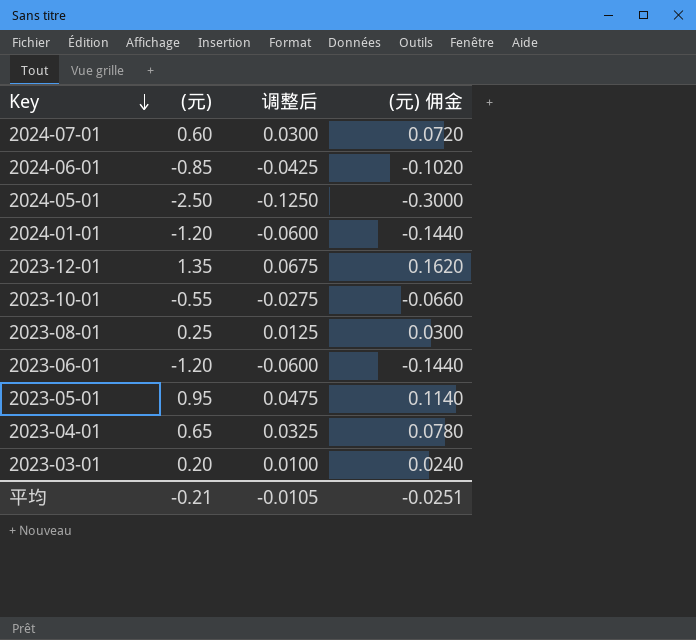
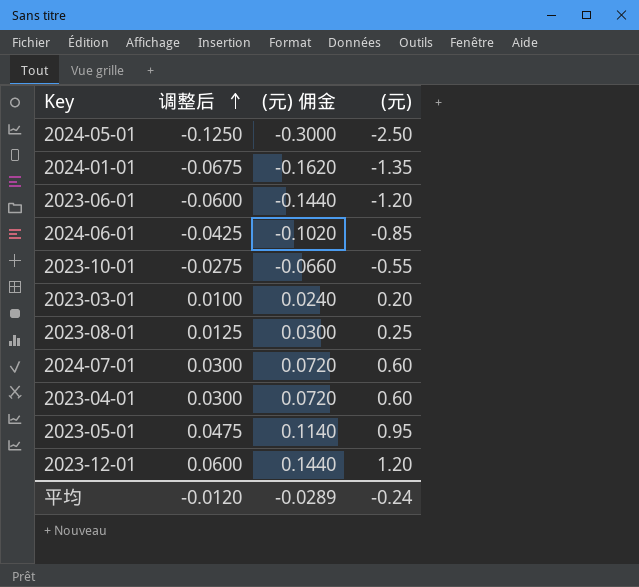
row order: Key descending -> 调整后 ascending
column (元) | position: 2 -> 4
2024-01-01 | 调整后: -0.0600 -> -0.0675
2024-01-01 | (元) 佣金: -0.1440 -> -0.1620
2024-01-01 | (元): -1.20 -> -1.35
2023-04-01 | 调整后: 0.0325 -> 0.0300
2023-04-01 | (元) 佣金: 0.0780 -> 0.0720
2023-04-01 | (元): 0.65 -> 0.60
2023-12-01 | 调整后: 0.0675 -> 0.0600
2023-12-01 | (元) 佣金: 0.1620 -> 0.1440
2023-12-01 | (元): 1.35 -> 1.20
平均 | 调整后: -0.0105 -> -0.0120
平均 | (元) 佣金: -0.0251 -> -0.0289
平均 | (元): -0.21 -> -0.24

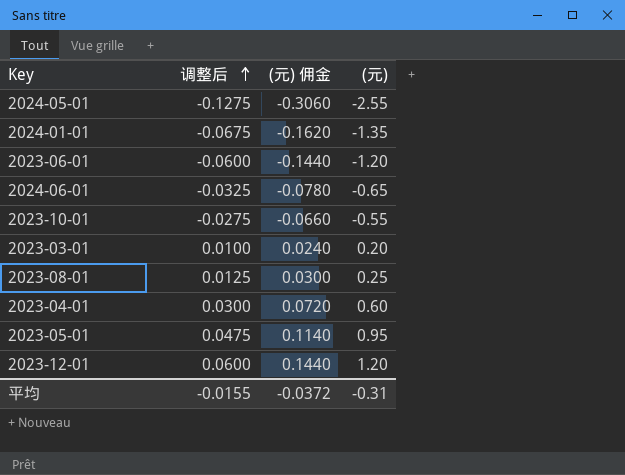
row 2024-07-01: 0.0300 | 0.0720 | 0.60 -> none
2024-05-01 | 调整后: -0.1250 -> -0.1275
2024-05-01 | (元) 佣金: -0.3000 -> -0.3060
2024-05-01 | (元): -2.50 -> -2.55
2024-06-01 | 调整后: -0.0425 -> -0.0325
2024-06-01 | (元) 佣金: -0.1020 -> -0.0780
2024-06-01 | (元): -0.85 -> -0.65
平均 | 调整后: -0.0120 -> -0.0155
平均 | (元) 佣金: -0.0289 -> -0.0372
平均 | (元): -0.24 -> -0.31

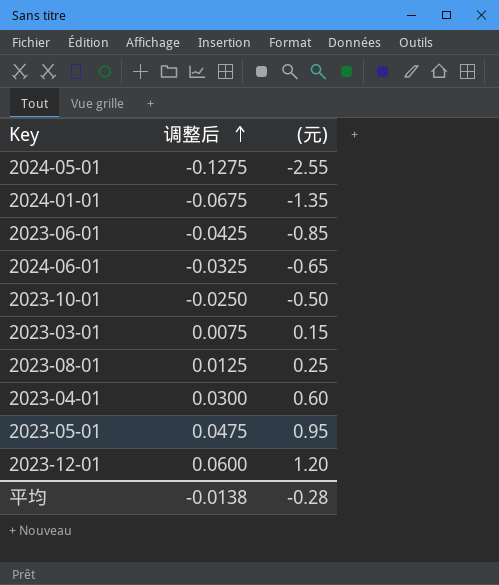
column (元) 佣金 | formula: [(元)] * 0.12 -> none
2023-06-01 | 调整后: -0.0600 -> -0.0425
2023-06-01 | (元): -1.20 -> -0.85
2023-10-01 | 调整后: -0.0275 -> -0.0250
2023-10-01 | (元): -0.55 -> -0.50
2023-03-01 | 调整后: 0.0100 -> 0.0075
2023-03-01 | (元): 0.20 -> 0.15
平均 | 调整后: -0.0155 -> -0.0138
平均 | (元): -0.31 -> -0.28

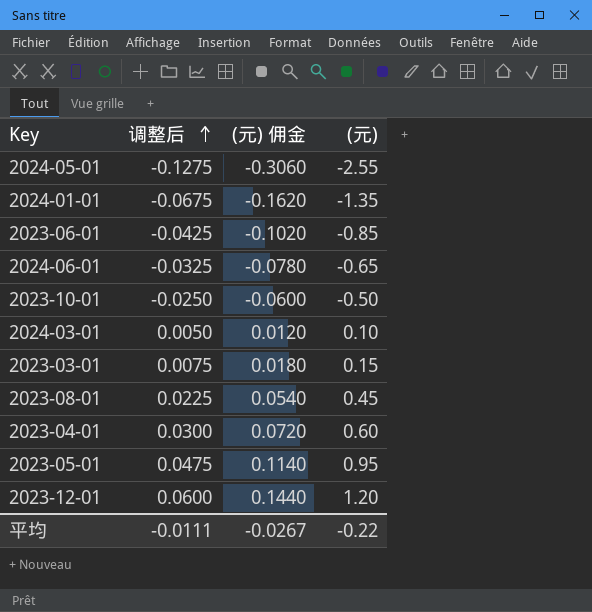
column (元) 佣金 | formula: none -> [(元)] * 0.12
row 2024-03-01: none -> 0.0050 | 0.0120 | 0.10
2023-08-01 | 调整后: 0.0125 -> 0.0225
2023-08-01 | (元): 0.25 -> 0.45
平均 | 调整后: -0.0138 -> -0.0111
平均 | (元): -0.28 -> -0.22

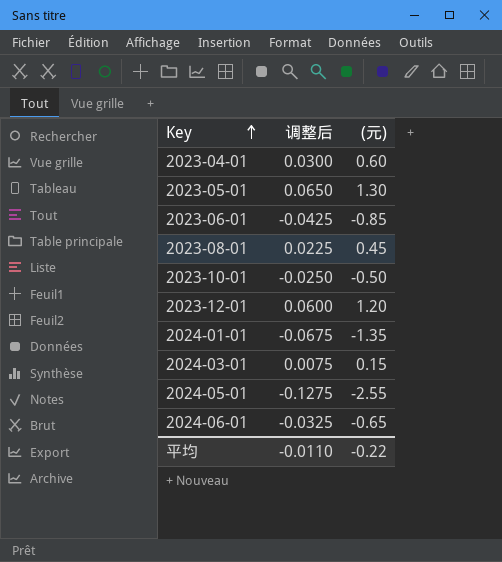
row order: 调整后 ascending -> Key ascending
column (元) 佣金 | formula: [(元)] * 0.12 -> none
row 2023-03-01: 0.0075 | 0.0180 | 0.15 -> none
2023-05-01 | 调整后: 0.0475 -> 0.0650
2023-05-01 | (元): 0.95 -> 1.30
2024-03-01 | 调整后: 0.0050 -> 0.0075
2024-03-01 | (元): 0.10 -> 0.15
平均 | 调整后: -0.0111 -> -0.0110

